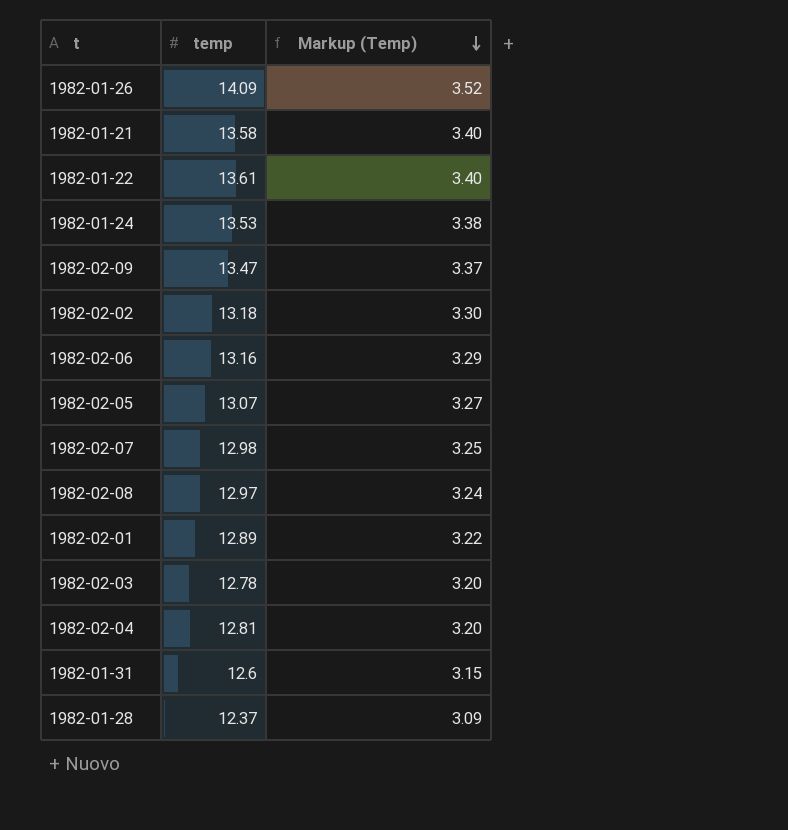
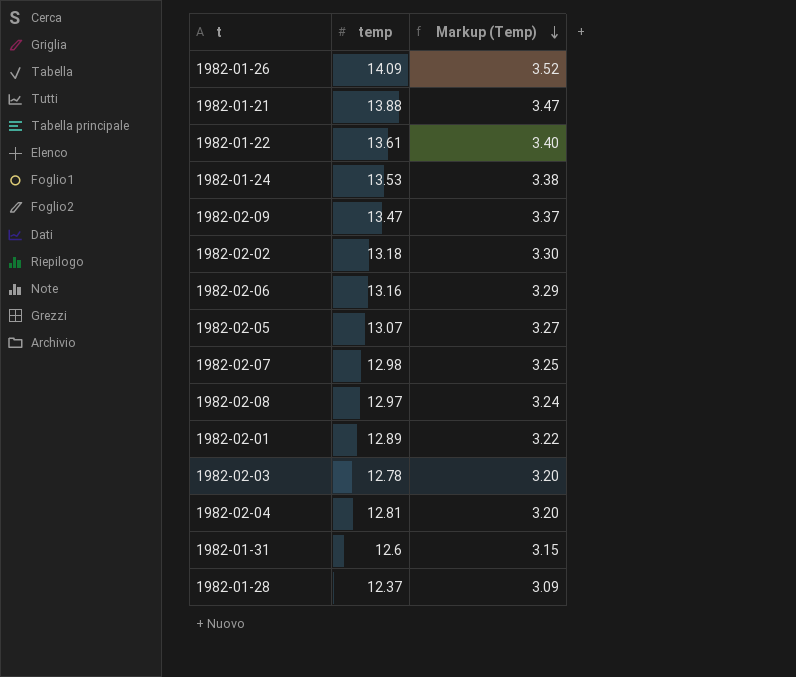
1982-01-21 | temp: 13.58 -> 13.88
1982-01-21 | Markup (Temp): 3.40 -> 3.47

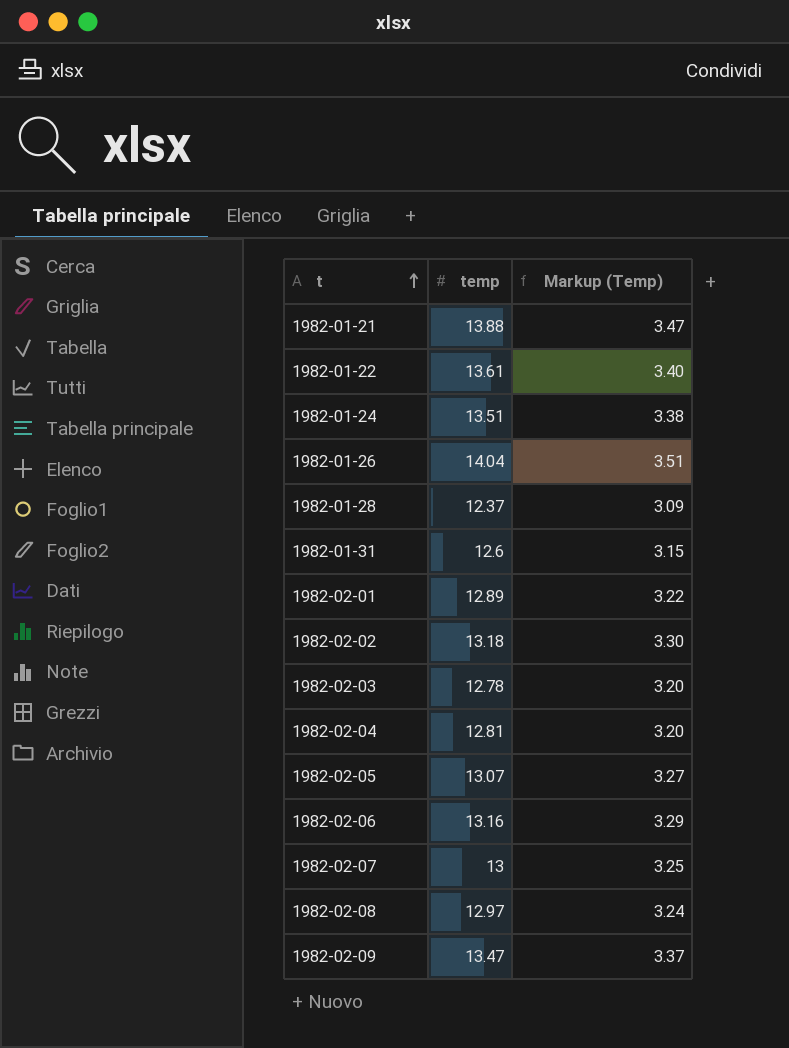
row order: Markup (Temp) descending -> t ascending
1982-01-24 | temp: 13.53 -> 13.51
1982-01-26 | temp: 14.09 -> 14.04
1982-01-26 | Markup (Temp): 3.52 -> 3.51
1982-02-07 | temp: 12.98 -> 13

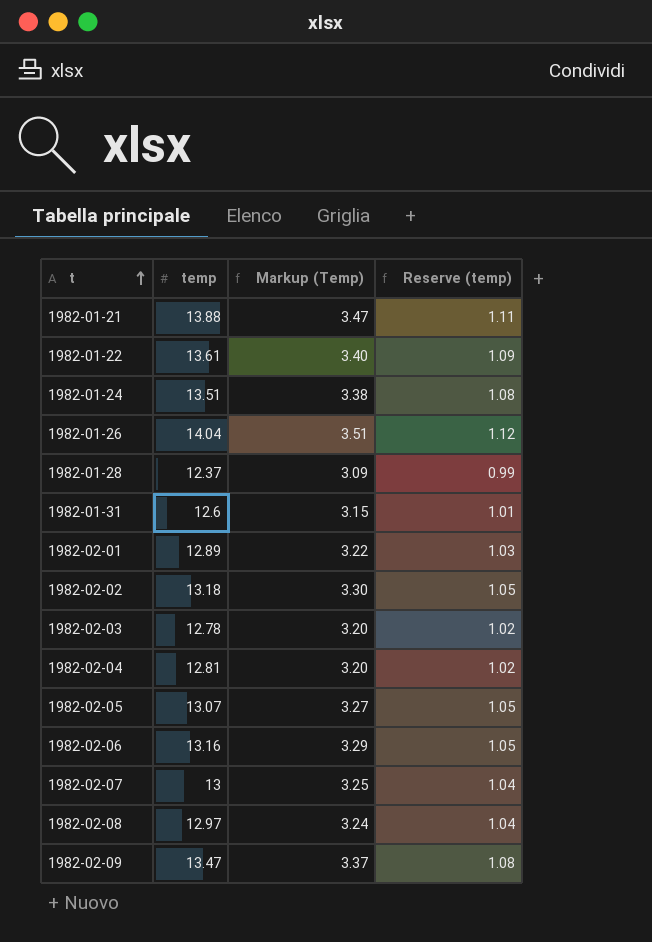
column Reserve (temp) | formula: none -> [temp] * 0.08

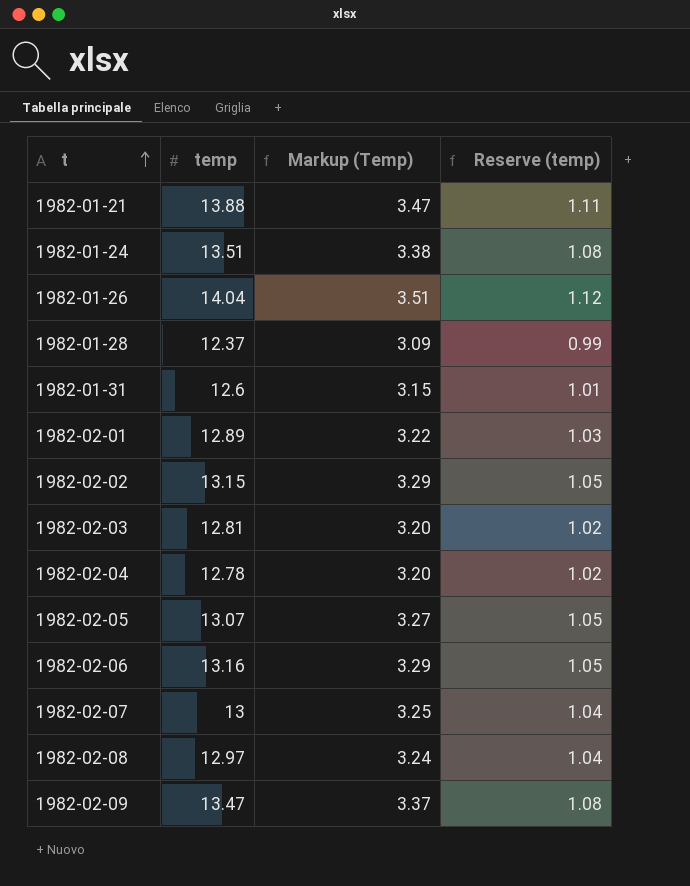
row 1982-01-22: 13.61 | 3.40 | 1.09 -> none
1982-02-02 | temp: 13.18 -> 13.15
1982-02-02 | Markup (Temp): 3.30 -> 3.29
1982-02-03 | temp: 12.78 -> 12.81
1982-02-04 | temp: 12.81 -> 12.78

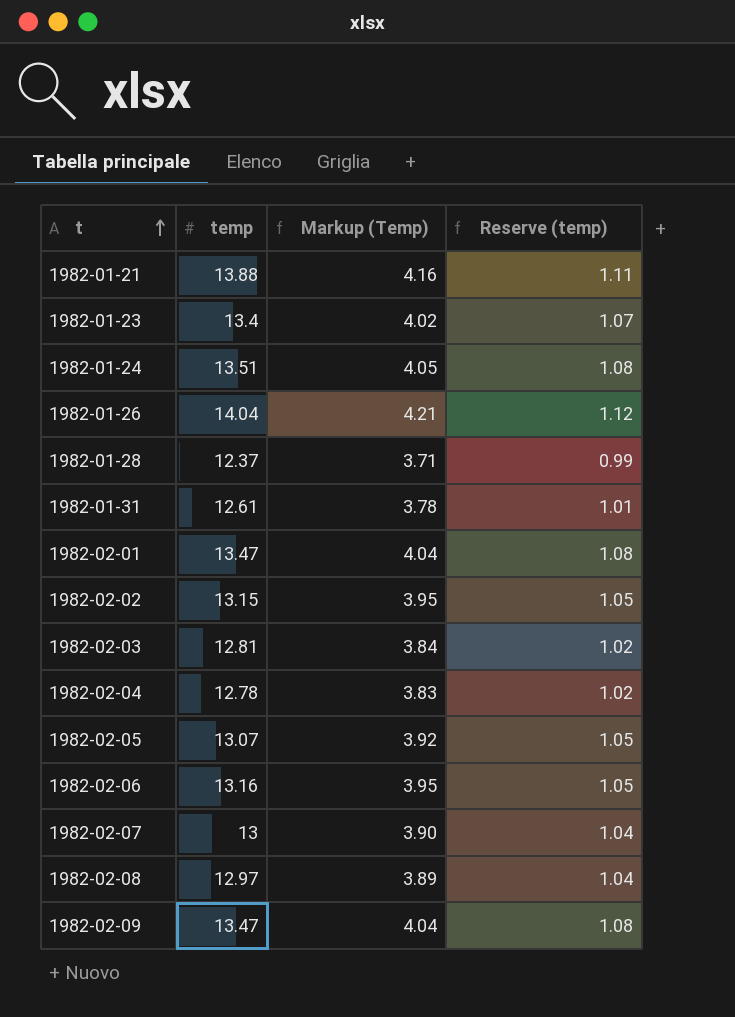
column Markup (Temp) | formula: [temp] * 0.25 -> [temp] * 0.3
row 1982-01-23: none -> 13.4 | 4.02 | 1.07
1982-01-31 | temp: 12.6 -> 12.61
1982-02-01 | temp: 12.89 -> 13.47
1982-02-01 | Reserve (temp): 1.03 -> 1.08

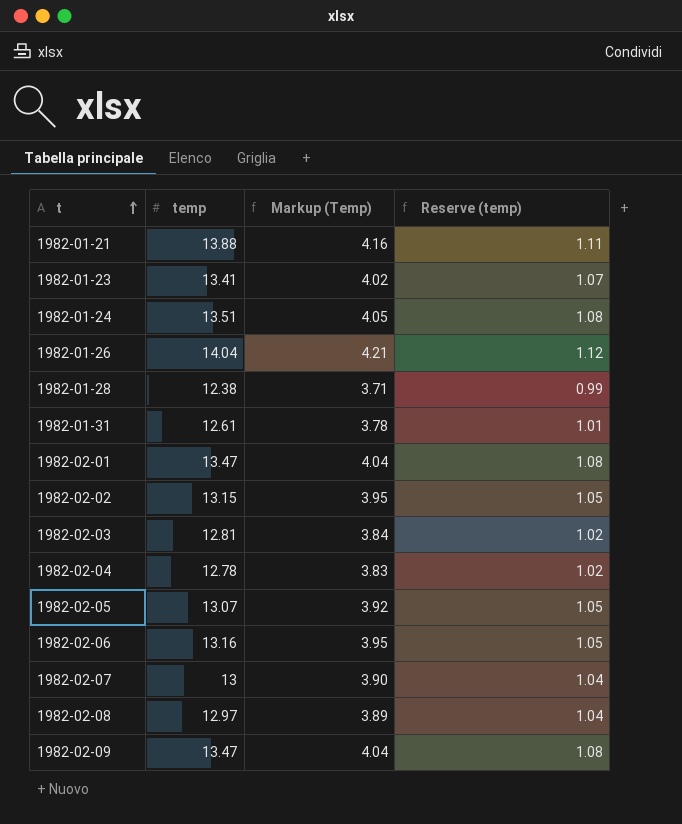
1982-01-23 | temp: 13.4 -> 13.41
1982-01-28 | temp: 12.37 -> 12.38

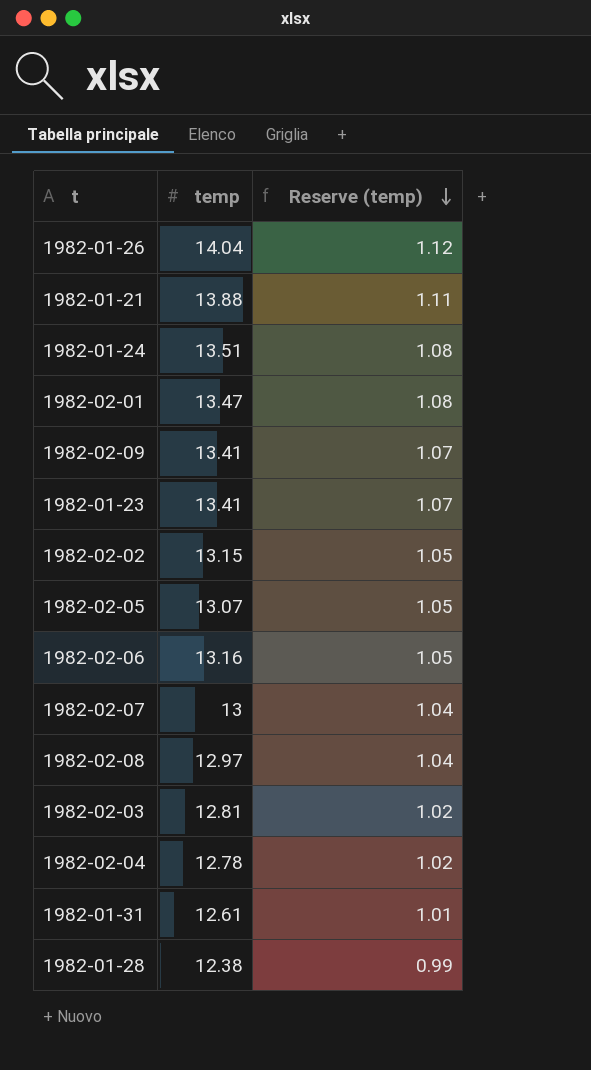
row order: t ascending -> Reserve (temp) descending
column Markup (Temp) | formula: [temp] * 0.3 -> none
1982-02-09 | temp: 13.47 -> 13.41
1982-02-09 | Reserve (temp): 1.08 -> 1.07

